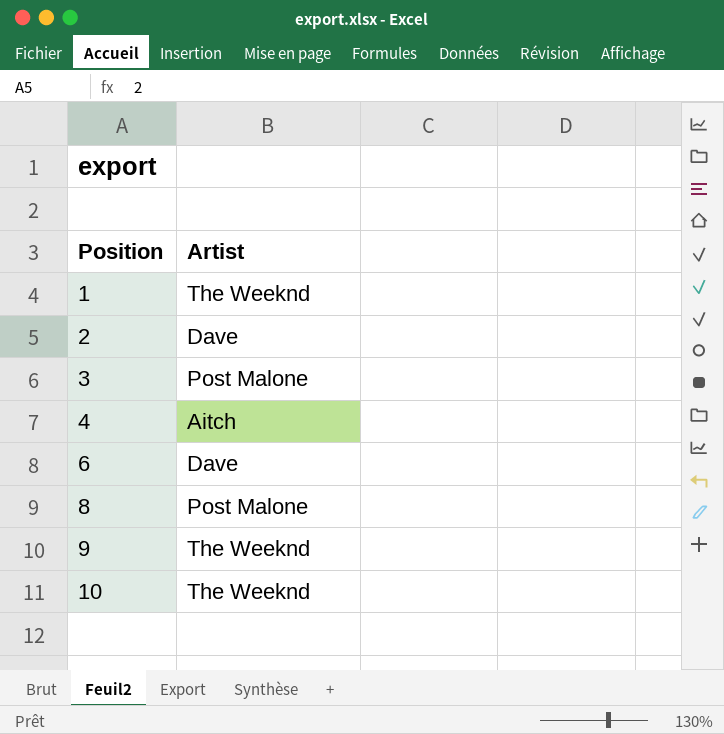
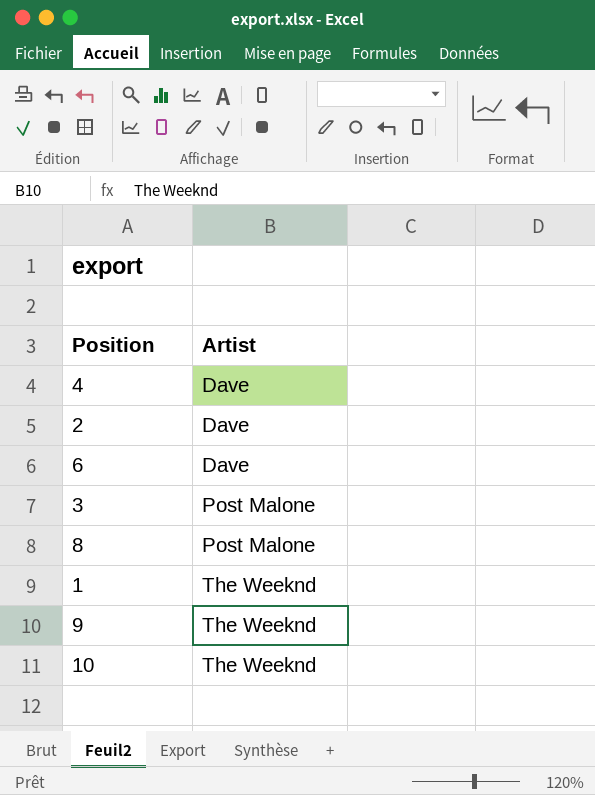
row order: Position ascending -> Artist ascending
4 | Artist: Aitch -> Dave

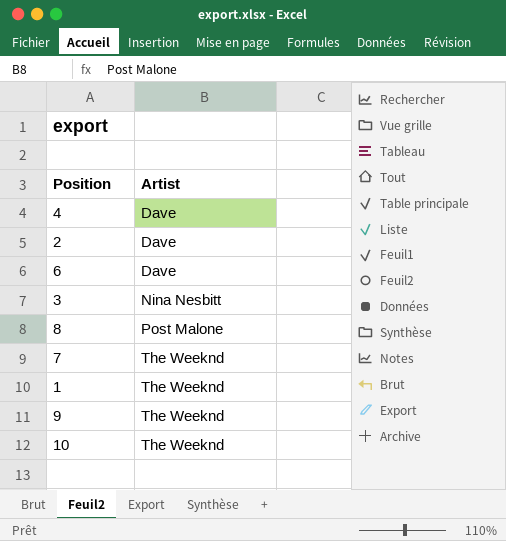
3 | Artist: Post Malone -> Nina Nesbitt
row 7: none -> The Weeknd

